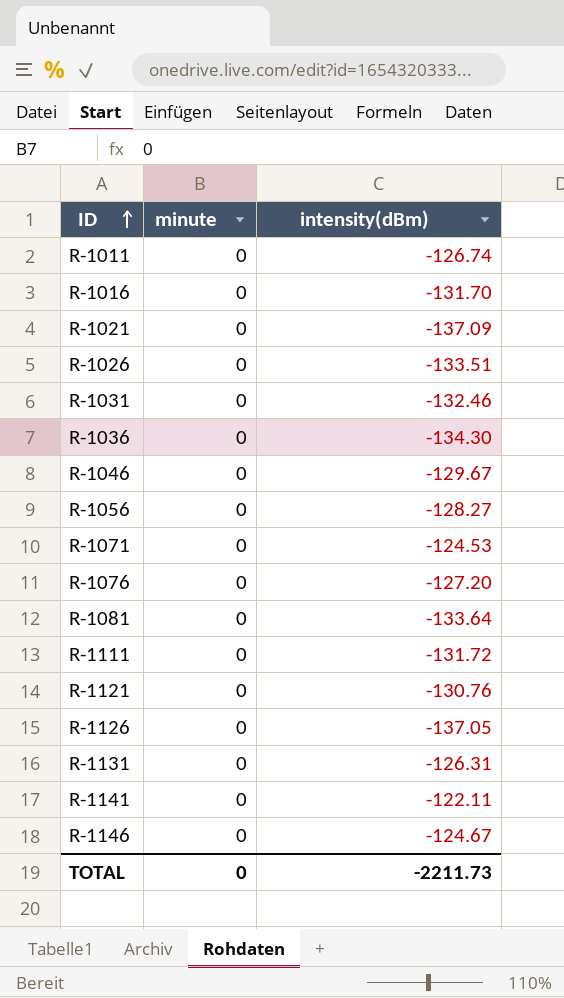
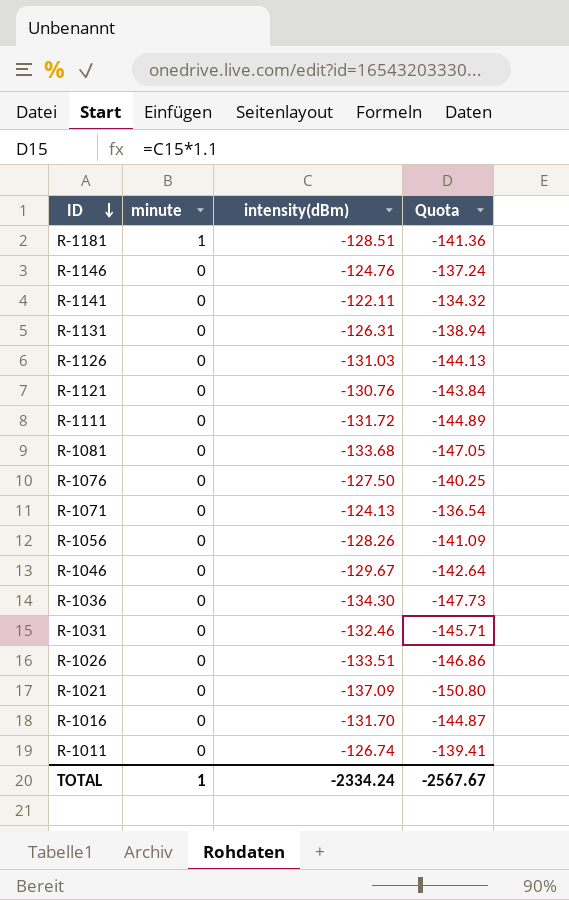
row order: ID ascending -> ID descending
column Quota | formula: none -> [intensity(dBm)] * 1.1
row R-1181: none -> 1 | -128.51 | -141.36
R-1146 | intensity(dBm): -124.67 -> -124.76
R-1126 | intensity(dBm): -137.05 -> -131.03
R-1081 | intensity(dBm): -133.64 -> -133.68
R-1076 | intensity(dBm): -127.20 -> -127.50
R-1071 | intensity(dBm): -124.53 -> -124.13
R-1056 | intensity(dBm): -128.27 -> -128.26
TOTAL | minute: 0 -> 1
TOTAL | intensity(dBm): -2211.73 -> -2334.24

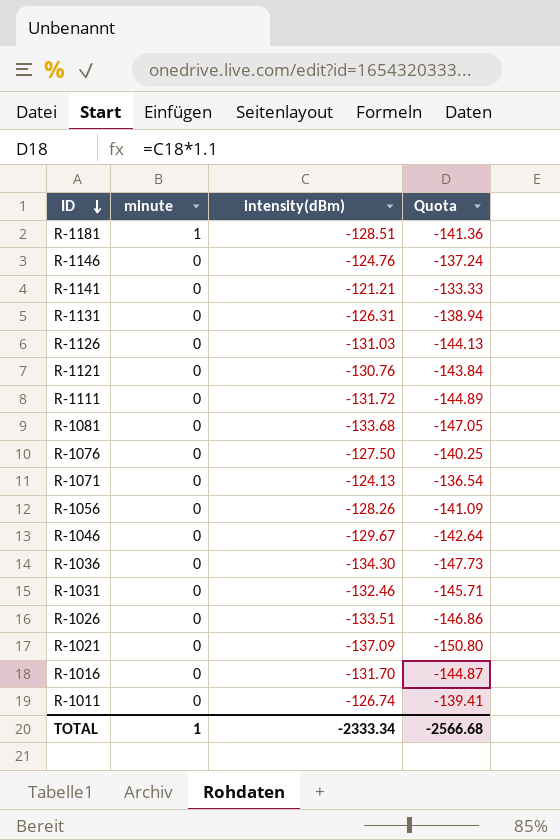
R-1141 | intensity(dBm): -122.11 -> -121.21
R-1141 | Quota: -134.32 -> -133.33
TOTAL | intensity(dBm): -2334.24 -> -2333.34
TOTAL | Quota: -2567.67 -> -2566.68

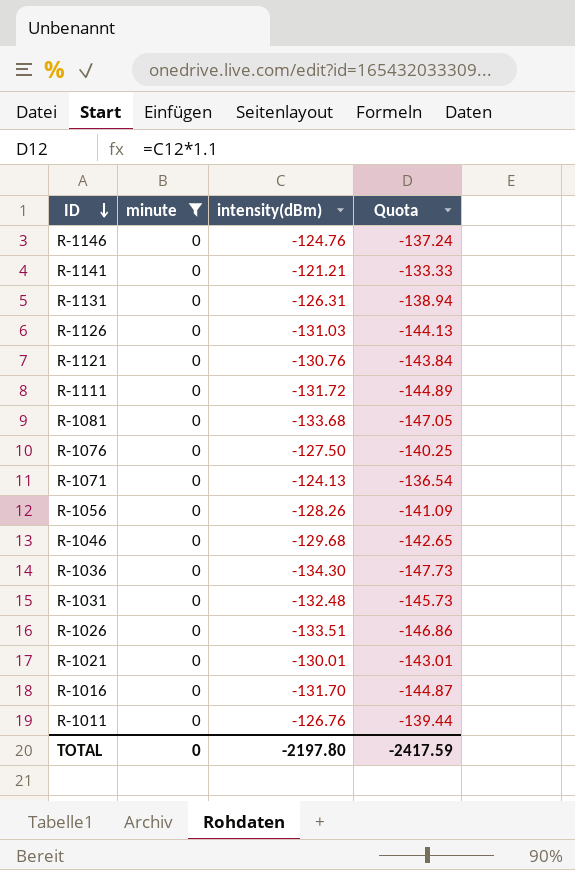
filter: none -> minute = 0
R-1046 | intensity(dBm): -129.67 -> -129.68
R-1046 | Quota: -142.64 -> -142.65
R-1031 | intensity(dBm): -132.46 -> -132.48
R-1031 | Quota: -145.71 -> -145.73
R-1021 | intensity(dBm): -137.09 -> -130.01
R-1021 | Quota: -150.80 -> -143.01
R-1011 | intensity(dBm): -126.74 -> -126.76
R-1011 | Quota: -139.41 -> -139.44
TOTAL | minute: 1 -> 0
TOTAL | intensity(dBm): -2333.34 -> -2197.80
TOTAL | Quota: -2566.68 -> -2417.59

